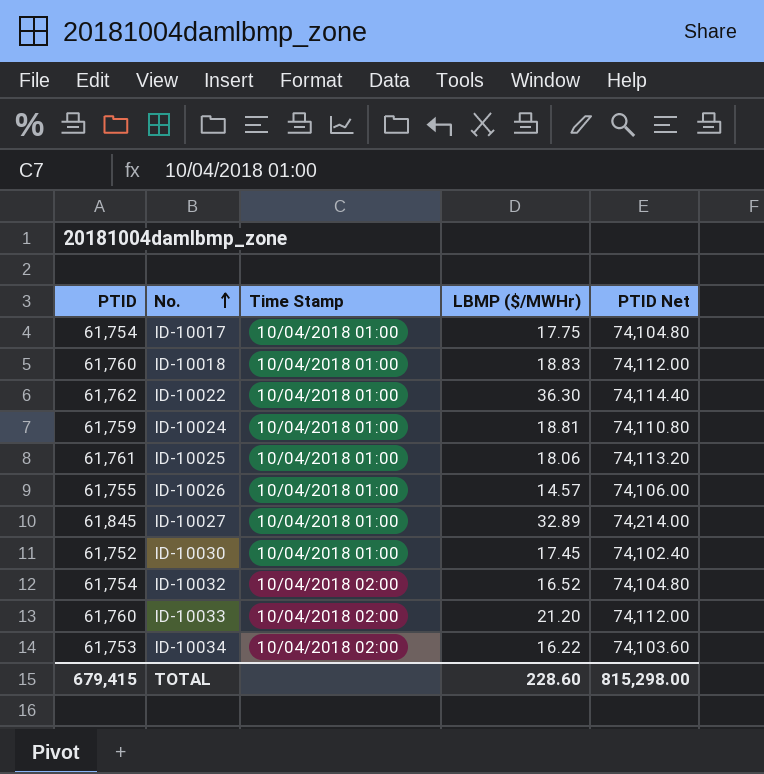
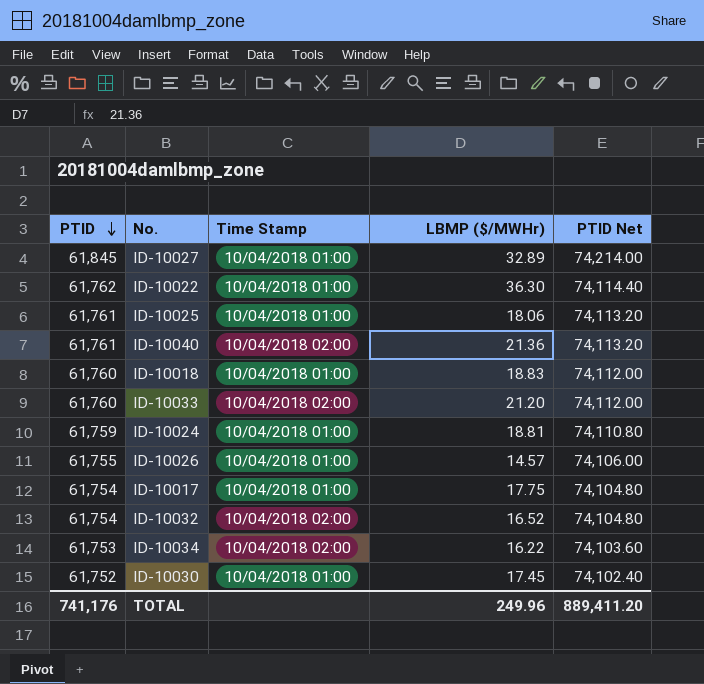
row order: No. ascending -> PTID descending
row ID-10040: none -> 61,761 | 10/04/2018 02:00 | 21.36 | 74,113.20
TOTAL | PTID: 679,415 -> 741,176
TOTAL | LBMP ($/MWHr): 228.60 -> 249.96
TOTAL | PTID Net: 815,298.00 -> 889,411.20

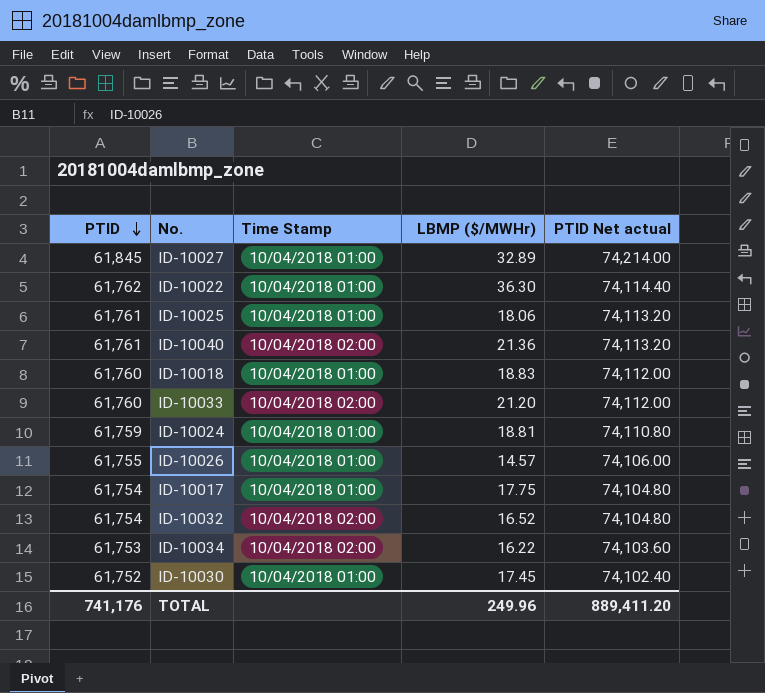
column name: PTID Net -> PTID Net actual

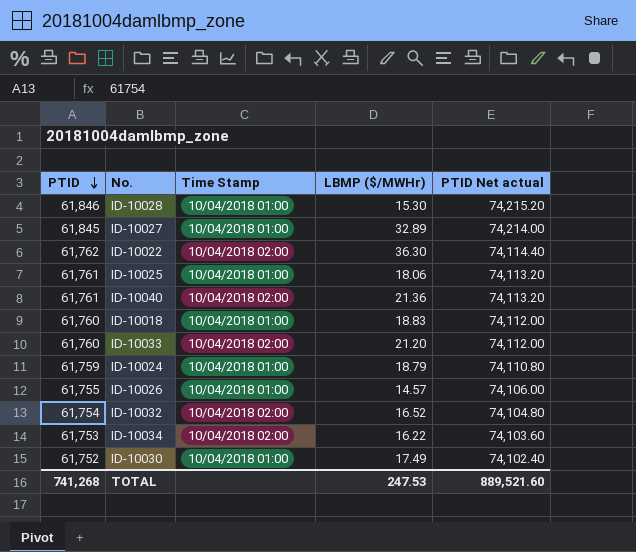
row ID-10017: 61,754 | 10/04/2018 01:00 | 17.75 | 74,104.80 -> none
row ID-10028: none -> 61,846 | 10/04/2018 01:00 | 15.30 | 74,215.20
ID-10022 | Time Stamp: 10/04/2018 01:00 -> 10/04/2018 02:00
ID-10024 | LBMP ($/MWHr): 18.81 -> 18.79
ID-10030 | LBMP ($/MWHr): 17.45 -> 17.49
TOTAL | PTID: 741,176 -> 741,268
TOTAL | LBMP ($/MWHr): 249.96 -> 247.53
TOTAL | PTID Net actual: 889,411.20 -> 889,521.60

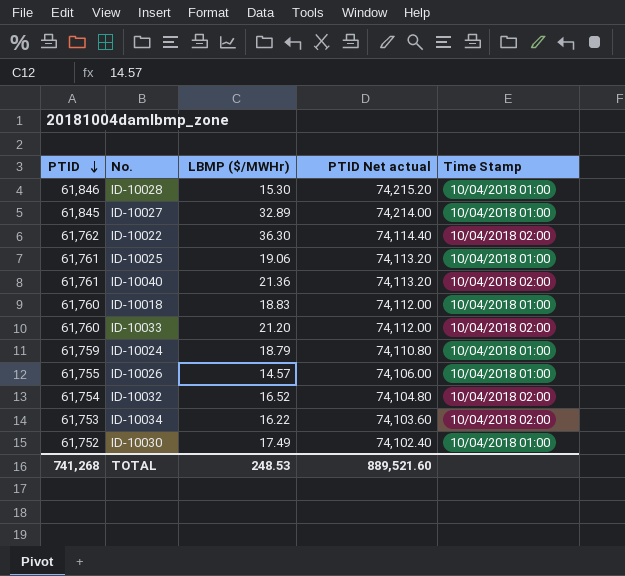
column Time Stamp | position: 3 -> 5
ID-10025 | LBMP ($/MWHr): 18.06 -> 19.06
TOTAL | LBMP ($/MWHr): 247.53 -> 248.53

